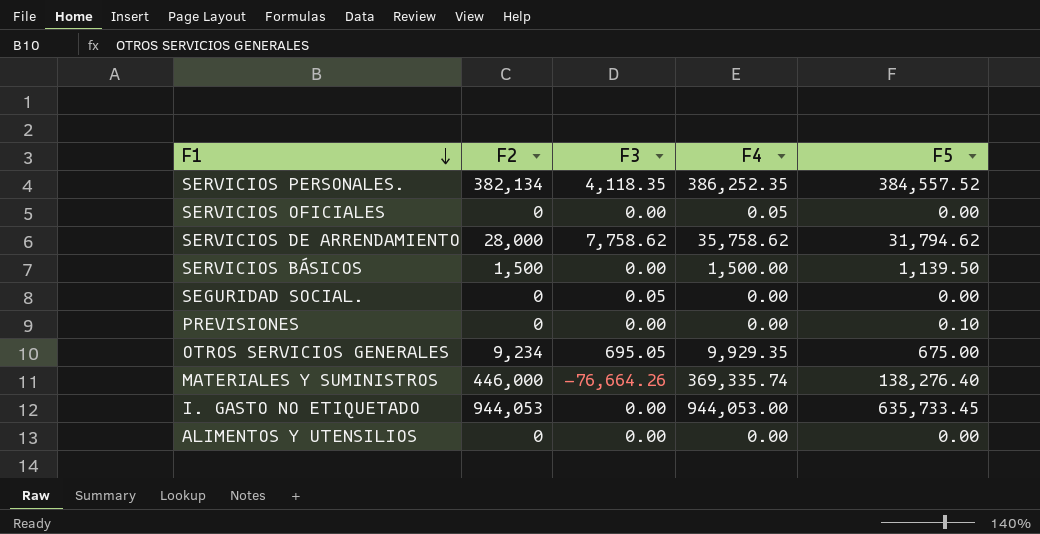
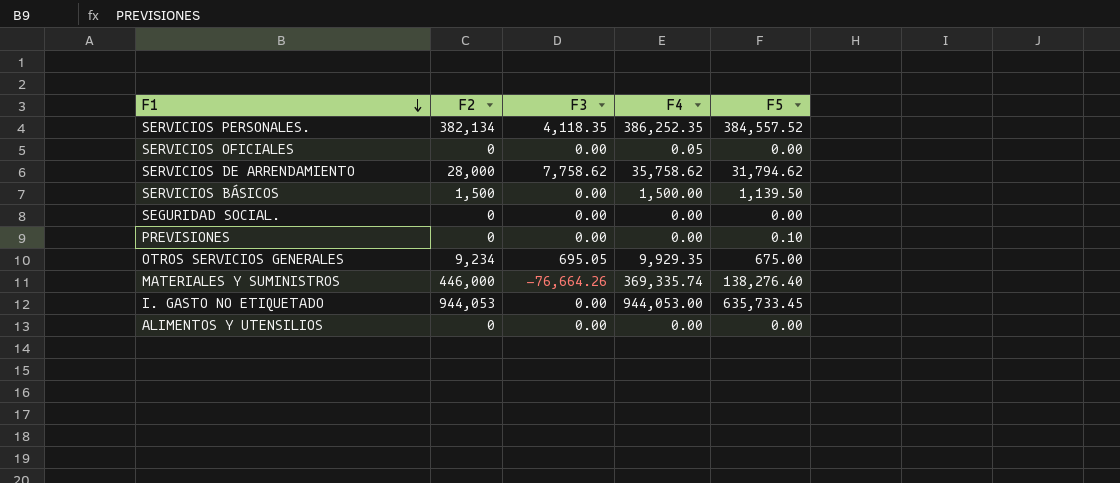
SEGURIDAD SOCIAL. | F3: 0.05 -> 0.00

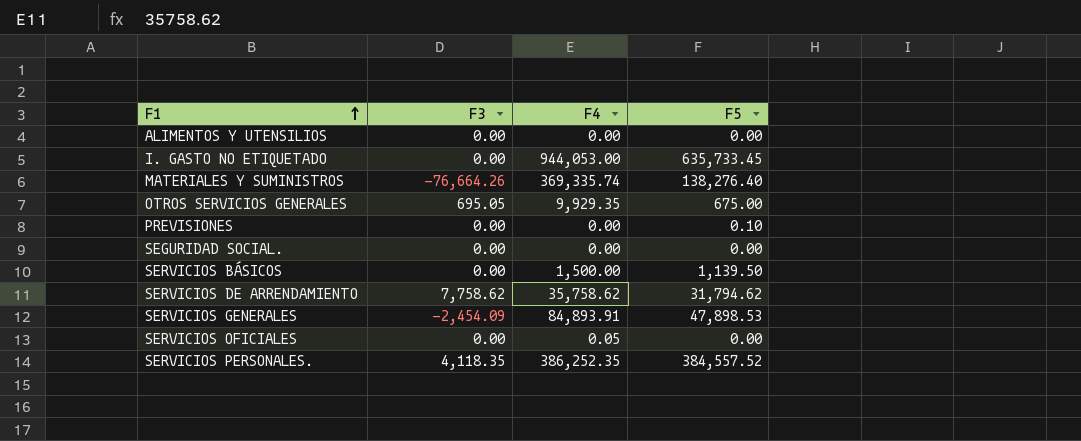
row order: F1 descending -> F1 ascending
column F2 | formula: [F4] - [F3] -> none
row SERVICIOS GENERALES: none -> -2,454.09 | 84,893.91 | 47,898.53

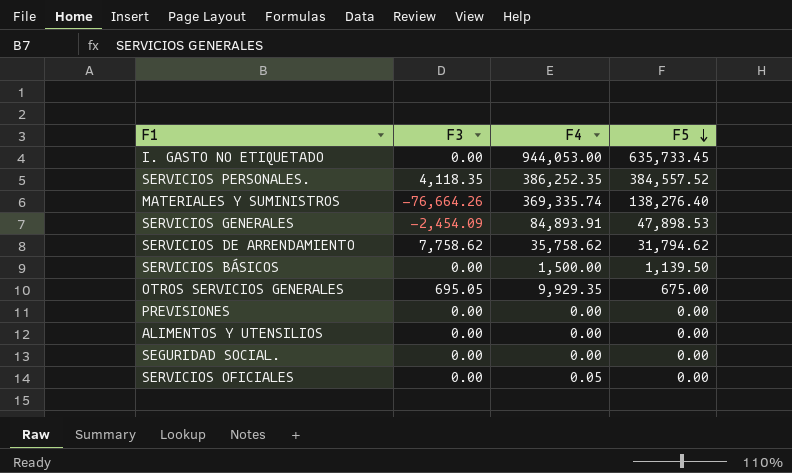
row order: F1 ascending -> F5 descending
PREVISIONES | F5: 0.10 -> 0.00

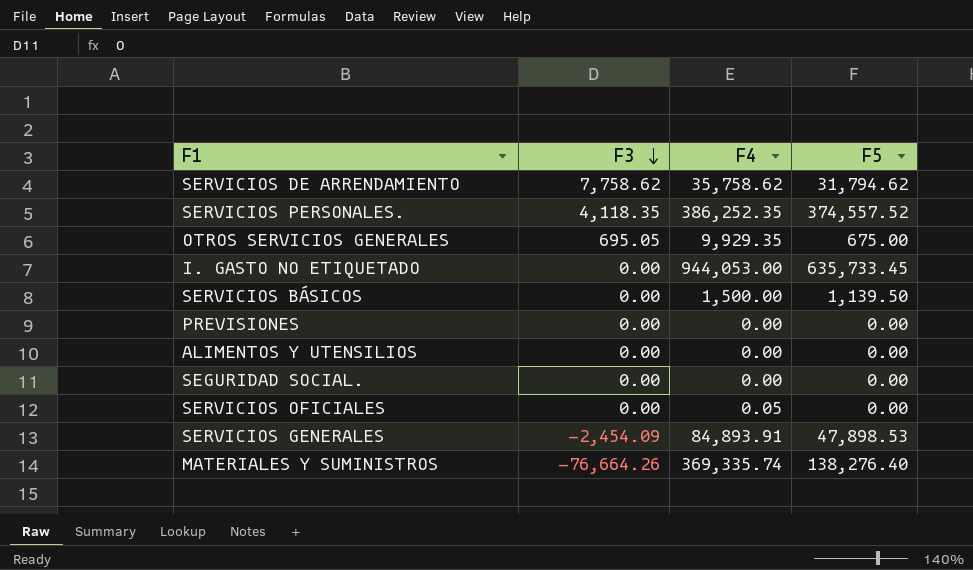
row order: F5 descending -> F3 descending
SERVICIOS PERSONALES. | F5: 384,557.52 -> 374,557.52

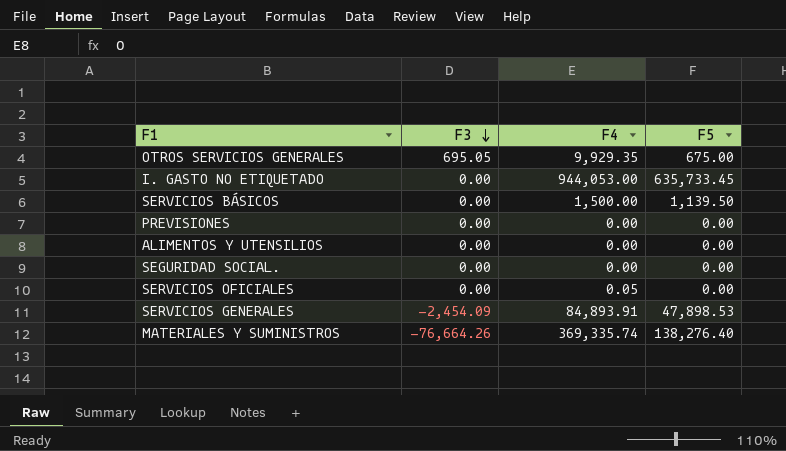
row SERVICIOS DE ARRENDAMIENTO: 7,758.62 | 35,758.62 | 31,794.62 -> none
row SERVICIOS PERSONALES.: 4,118.35 | 386,252.35 | 374,557.52 -> none

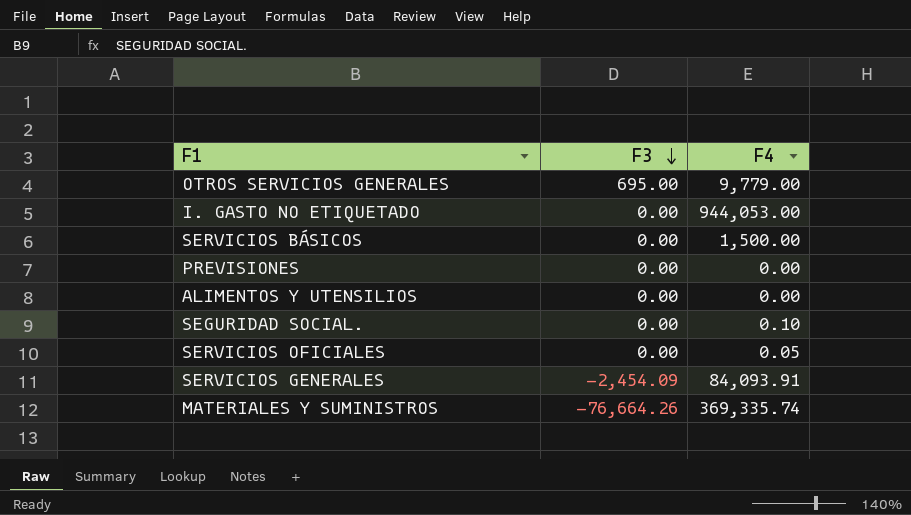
column F5 | position: 4 -> none
OTROS SERVICIOS GENERALES | F3: 695.05 -> 695.00
OTROS SERVICIOS GENERALES | F4: 9,929.35 -> 9,779.00
SEGURIDAD SOCIAL. | F4: 0.00 -> 0.10
SERVICIOS GENERALES | F4: 84,893.91 -> 84,093.91

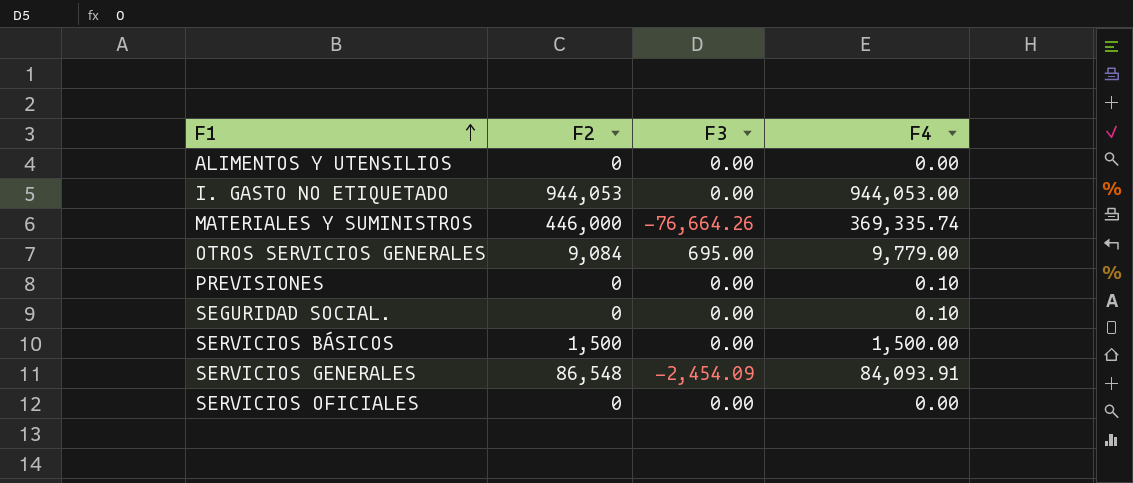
row order: F3 descending -> F1 ascending
column F2 | formula: none -> [F4] - [F3]
PREVISIONES | F4: 0.00 -> 0.10
SERVICIOS OFICIALES | F4: 0.05 -> 0.00

